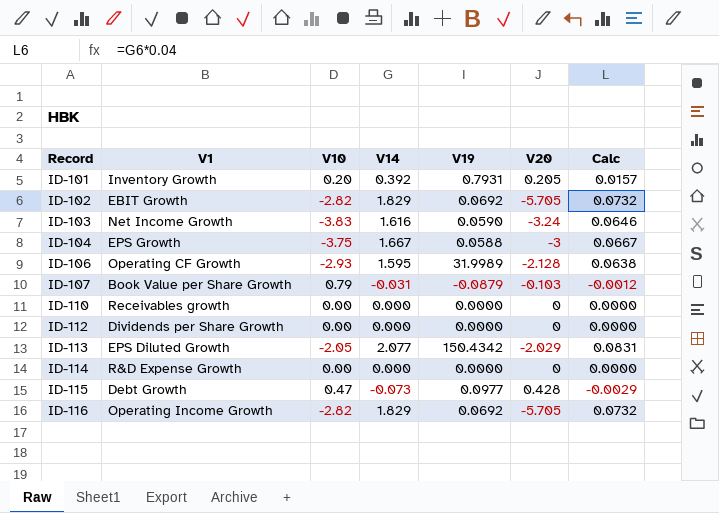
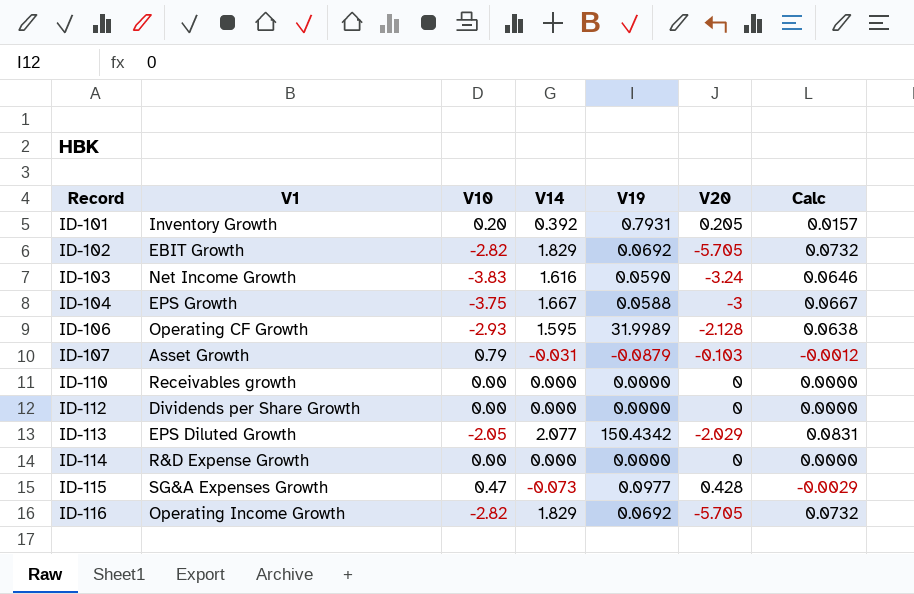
ID-107 | V1: Book Value per Share Growth -> Asset Growth
ID-115 | V1: Debt Growth -> SG&A Expenses Growth

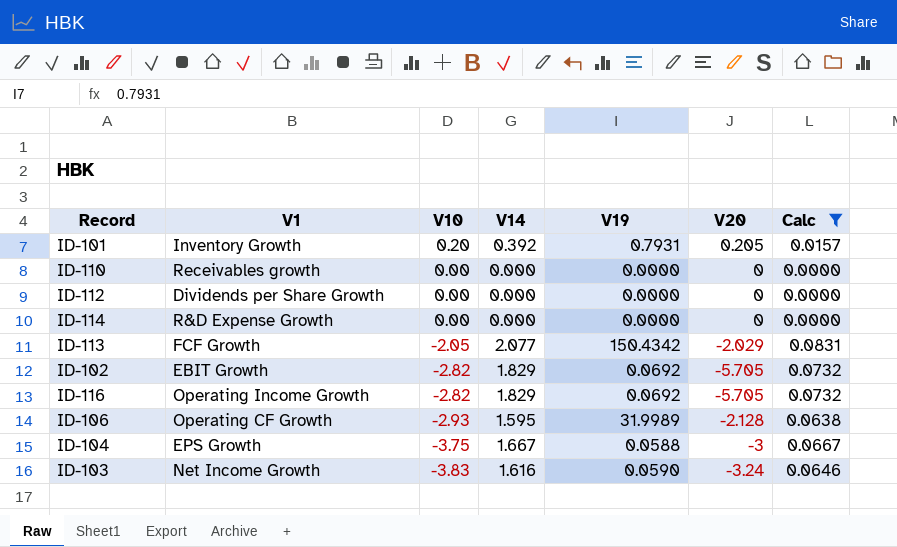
filter: none -> Calc >= 0.0000
row order: Record ascending -> V10 descending
ID-113 | V1: EPS Diluted Growth -> FCF Growth

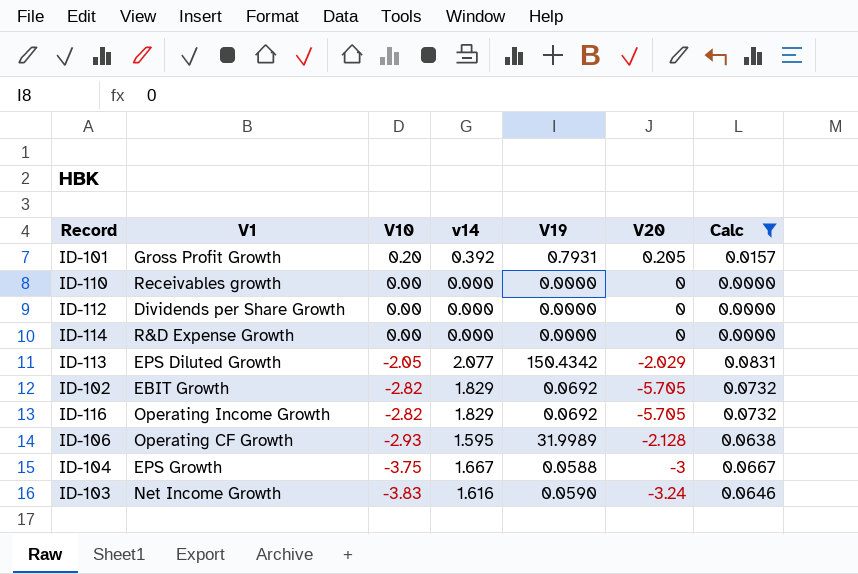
column name: V14 -> v14
ID-101 | V1: Inventory Growth -> Gross Profit Growth
ID-113 | V1: FCF Growth -> EPS Diluted Growth

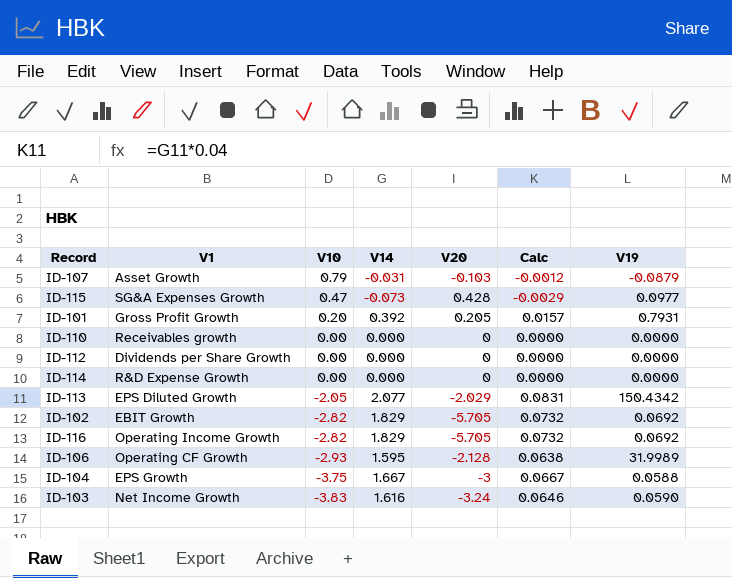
filter: Calc >= 0.0000 -> none
column name: v14 -> V14
column V19 | position: 5 -> 7

